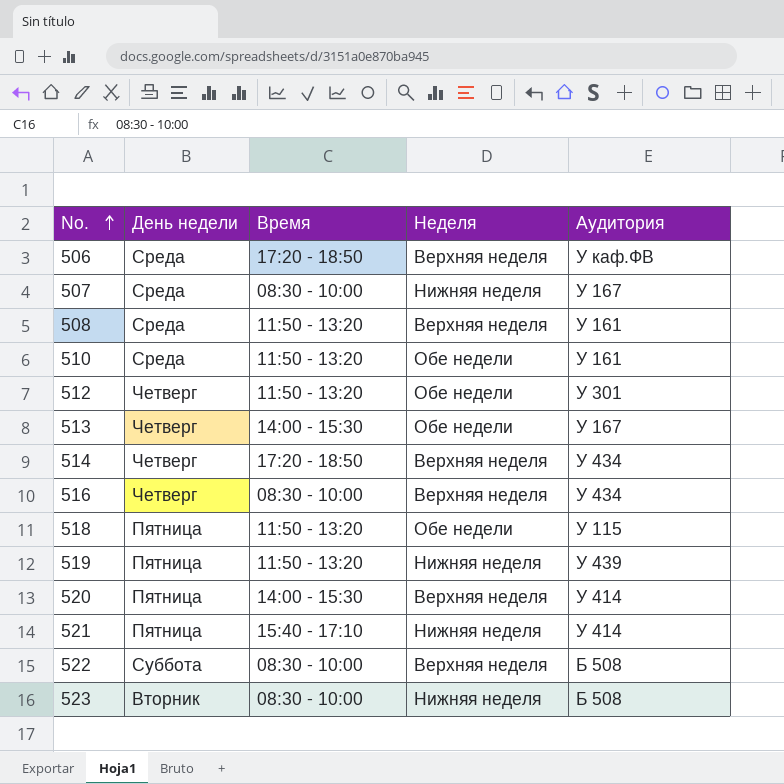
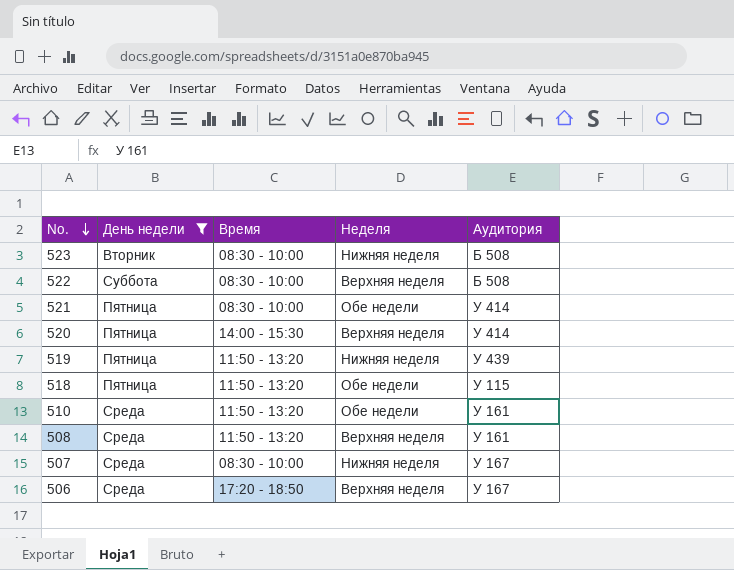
filter: none -> День недели != Четверг
row order: No. ascending -> No. descending
521 | Время: 15:40 - 17:10 -> 08:30 - 10:00
521 | Неделя: Нижняя неделя -> Обе недели
506 | Аудитория: У каф.ФВ -> У 167

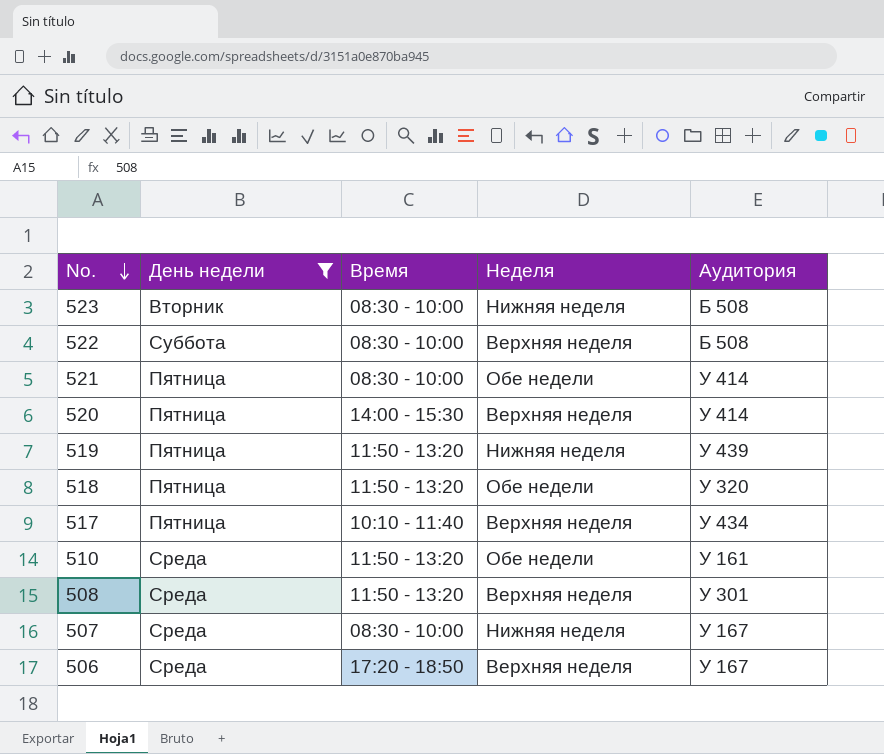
518 | Аудитория: У 115 -> У 320
row 517: none -> Пятница | 10:10 - 11:40 | Верхняя неделя | У 434
508 | Аудитория: У 161 -> У 301

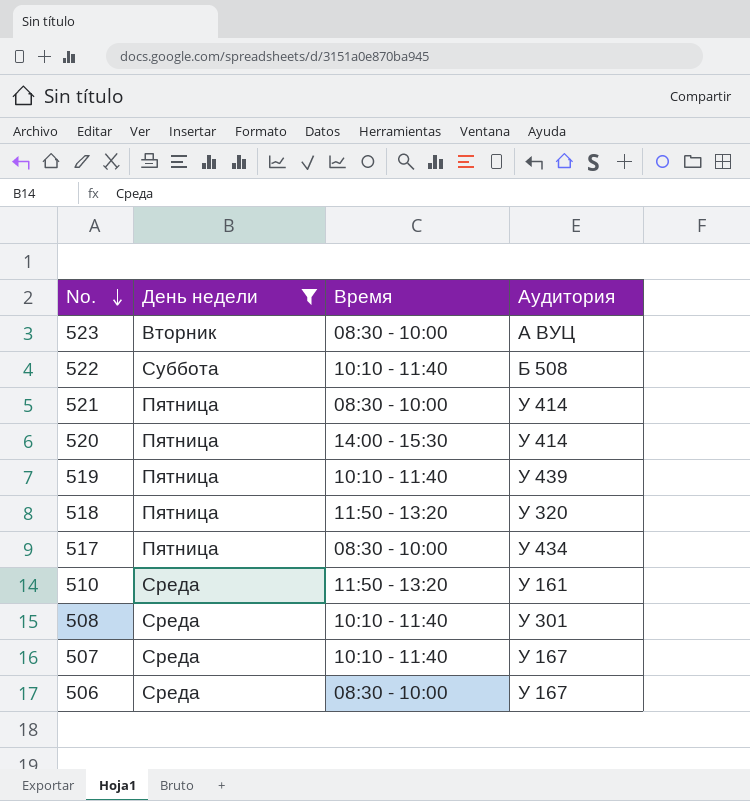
column Неделя | position: 4 -> none
523 | Аудитория: Б 508 -> А ВУЦ
522 | Время: 08:30 - 10:00 -> 10:10 - 11:40
519 | Время: 11:50 - 13:20 -> 10:10 - 11:40
517 | Время: 10:10 - 11:40 -> 08:30 - 10:00
508 | Время: 11:50 - 13:20 -> 10:10 - 11:40
507 | Время: 08:30 - 10:00 -> 10:10 - 11:40
506 | Время: 17:20 - 18:50 -> 08:30 - 10:00

